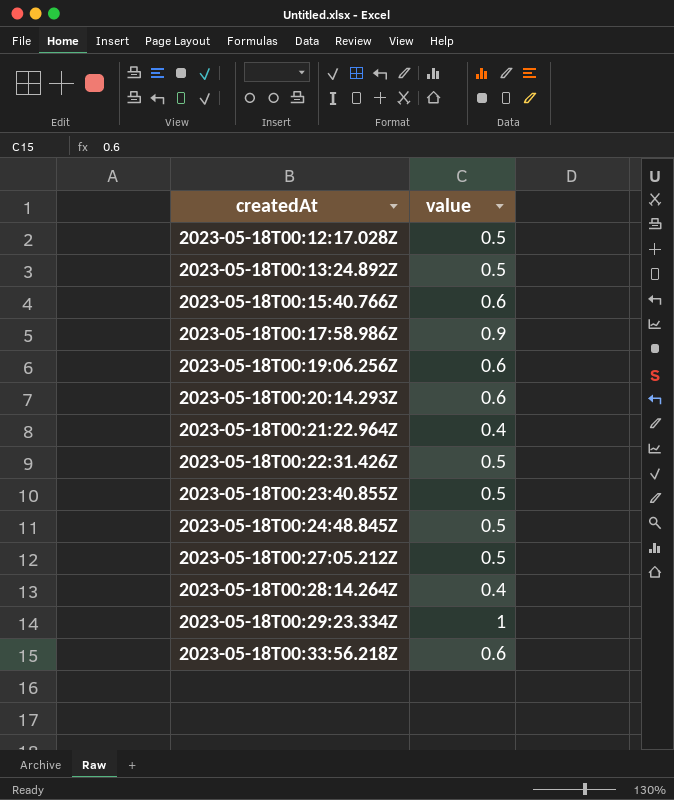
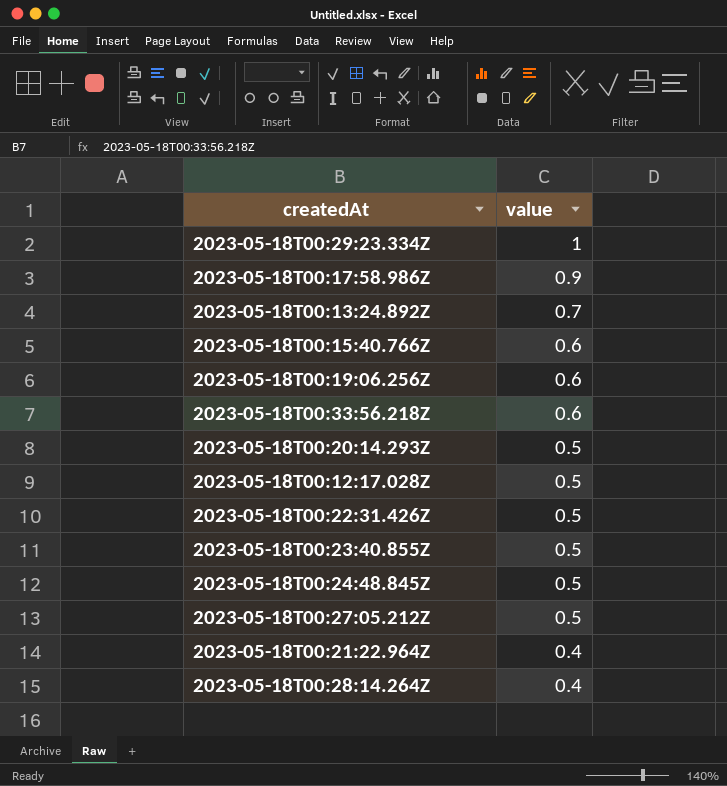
row order: createdAt ascending -> value descending
2023-05-18T00:13:24.892Z | value: 0.5 -> 0.7
2023-05-18T00:20:14.293Z | value: 0.6 -> 0.5

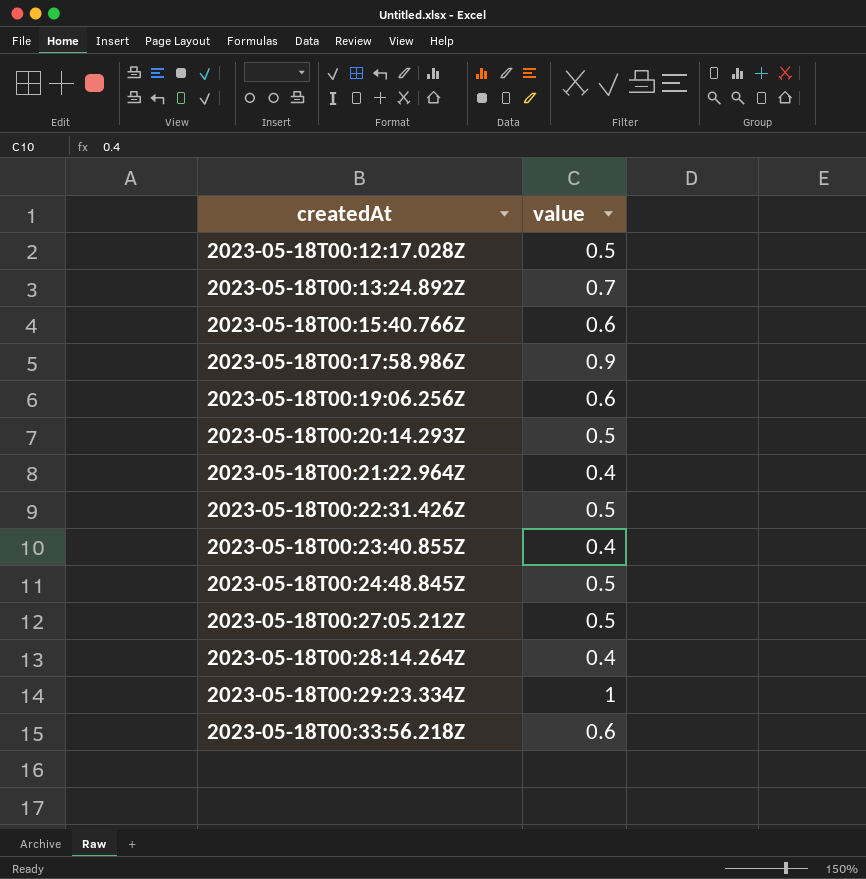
row order: value descending -> createdAt ascending
2023-05-18T00:23:40.855Z | value: 0.5 -> 0.4

